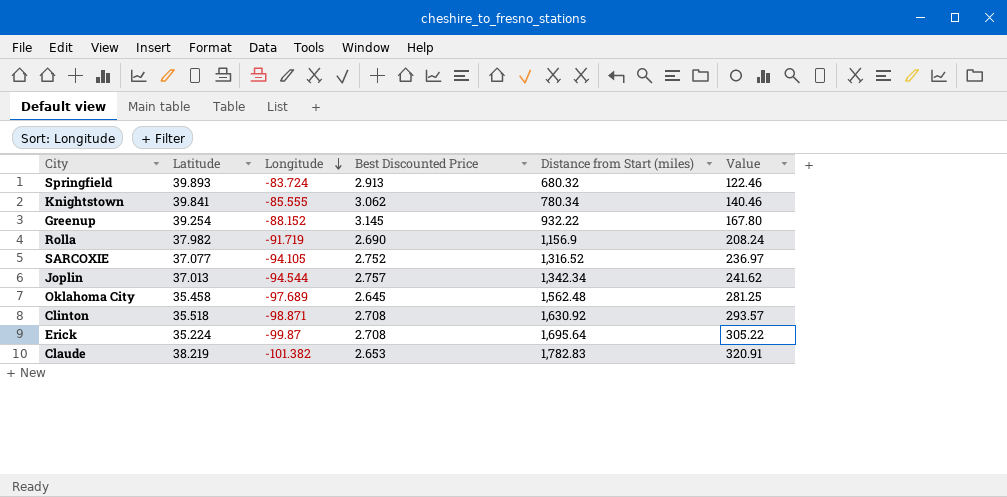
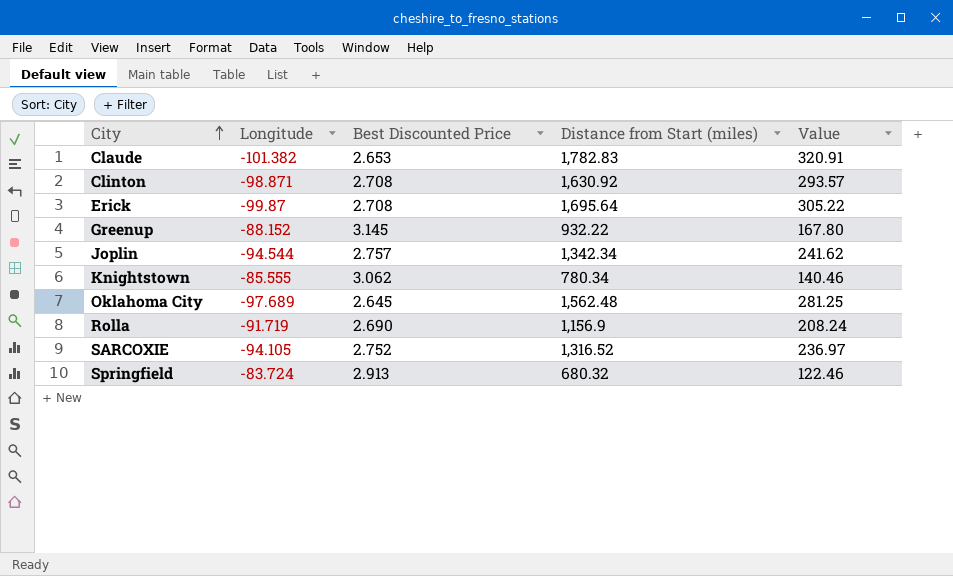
row order: Longitude descending -> City ascending
column Latitude | position: 2 -> none

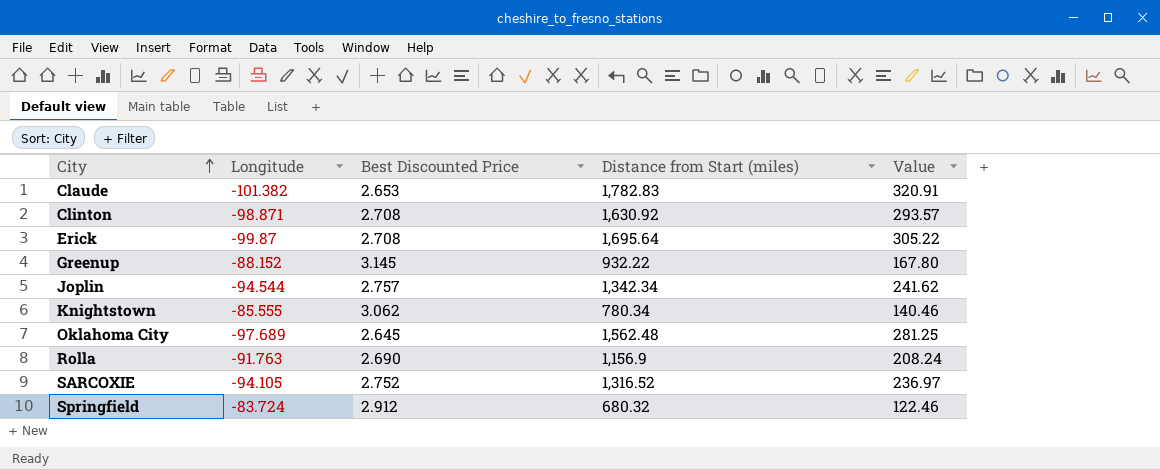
Rolla | Longitude: -91.719 -> -91.763
Springfield | Best Discounted Price: 2.913 -> 2.912

